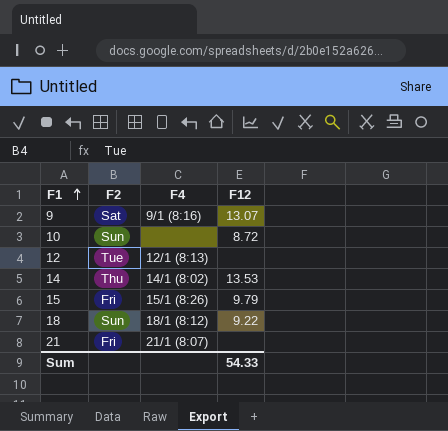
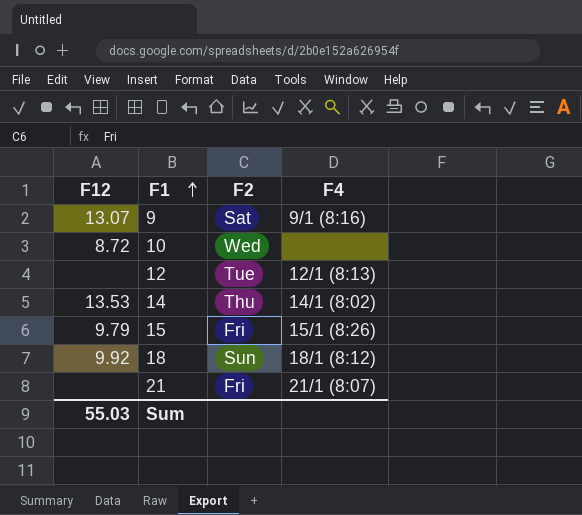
column F12 | position: 4 -> 1
10 | F2: Sun -> Wed
18 | F12: 9.22 -> 9.92
Sum | F12: 54.33 -> 55.03

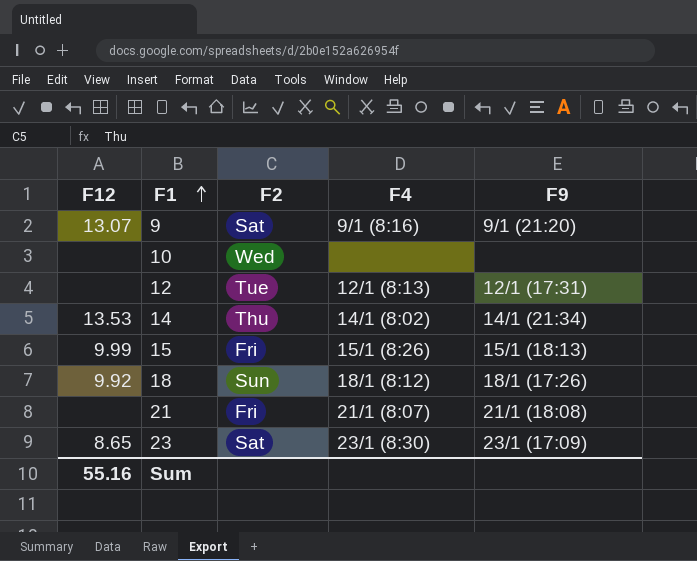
column F9 | position: none -> 5
10 | F12: 8.72 -> none
15 | F12: 9.79 -> 9.99
row 23: none -> 8.65 | Sat | 23/1 (8:30) | 23/1 (17:09)
Sum | F12: 55.03 -> 55.16

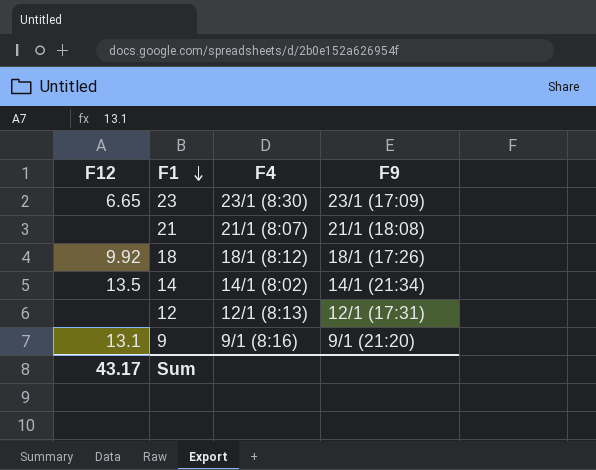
row order: F1 ascending -> F1 descending
column F2 | position: 3 -> none
row 10: none | Wed | none | none -> none
row 15: 9.99 | Fri | 15/1 (8:26) | 15/1 (18:13) -> none
23 | F12: 8.65 -> 6.65
14 | F12: 13.53 -> 13.5
9 | F12: 13.07 -> 13.1
Sum | F12: 55.16 -> 43.17

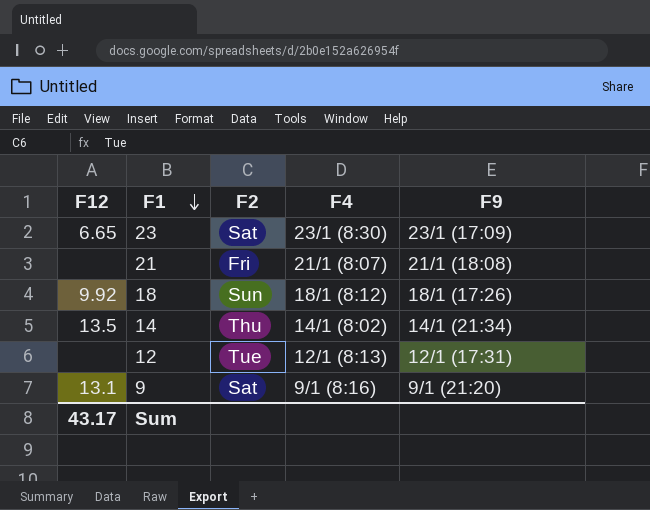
column F2 | position: none -> 3

